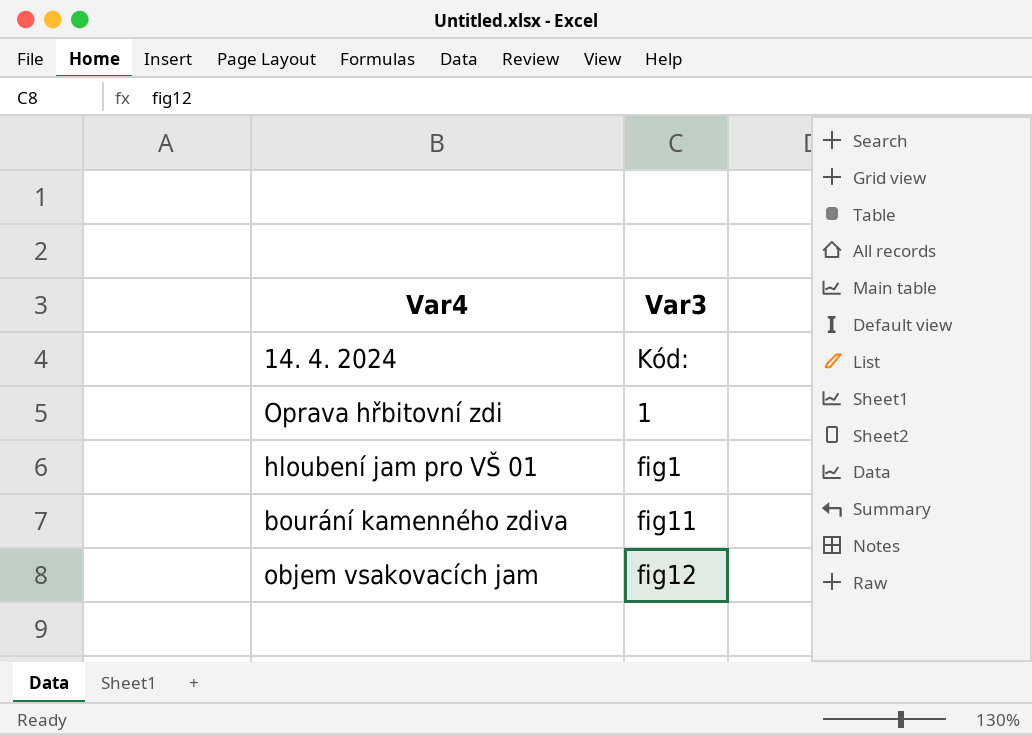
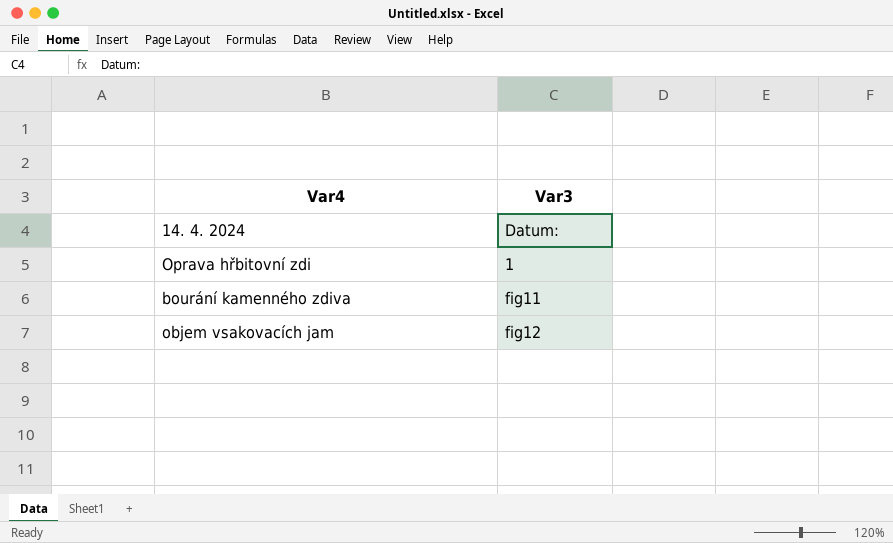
row hloubení jam pro VŠ 01: fig1 -> none
14. 4. 2024 | Var3: Kód: -> Datum:

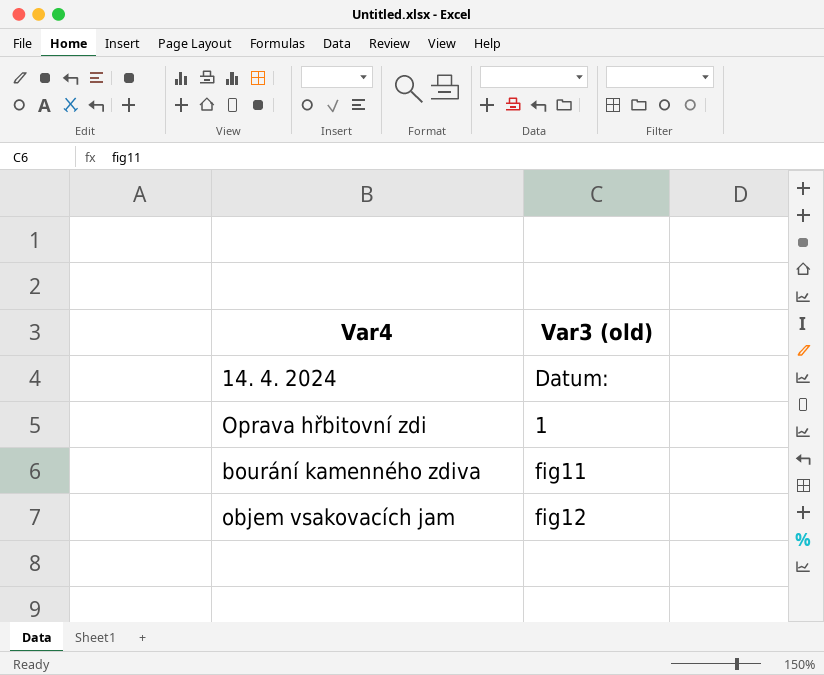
column name: Var3 -> Var3 (old)

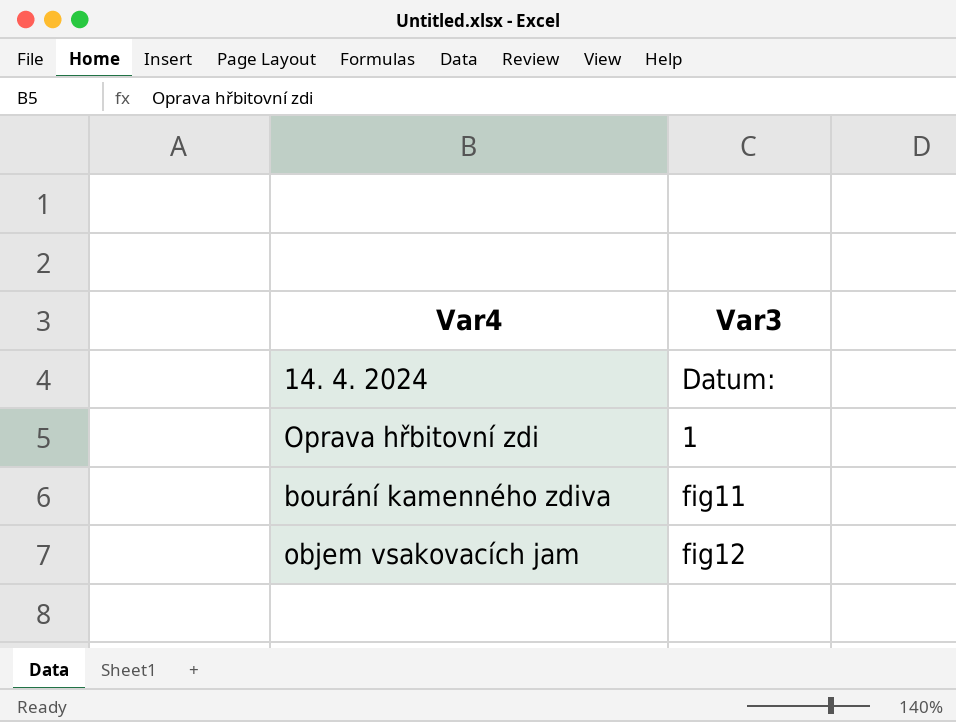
column name: Var3 (old) -> Var3

